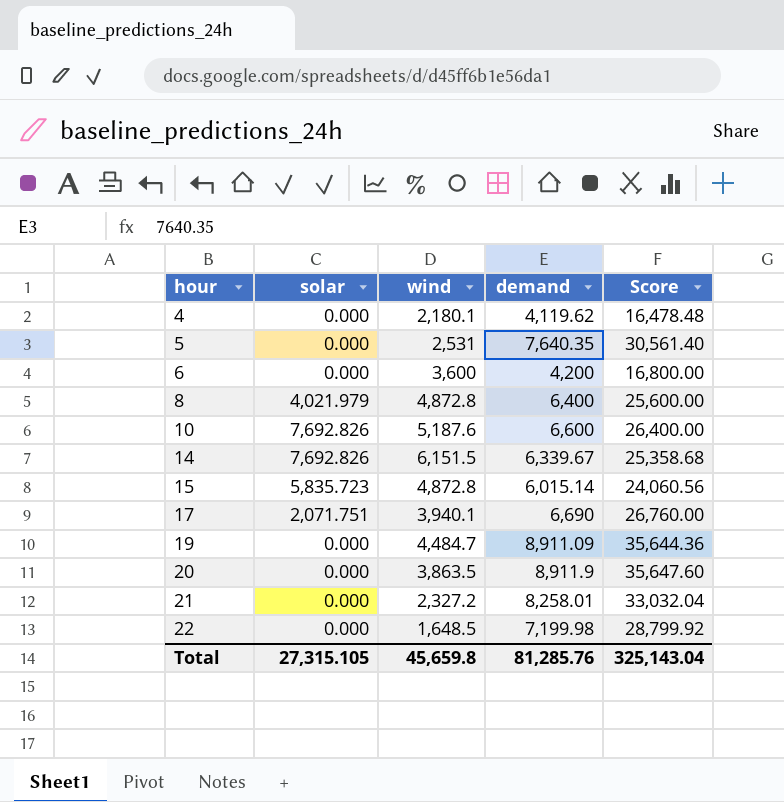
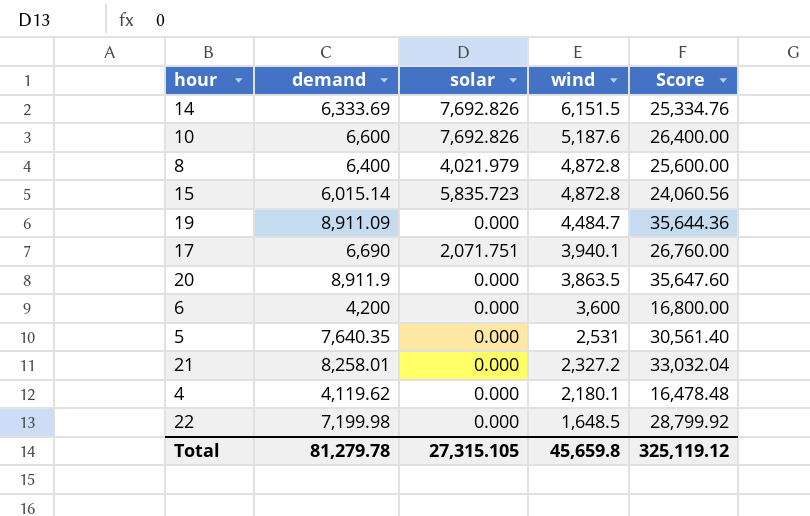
row order: hour ascending -> wind descending
column demand | position: 4 -> 2
14 | demand: 6,339.67 -> 6,333.69
14 | Score: 25,358.68 -> 25,334.76
Total | demand: 81,285.76 -> 81,279.78
Total | Score: 325,143.04 -> 325,119.12

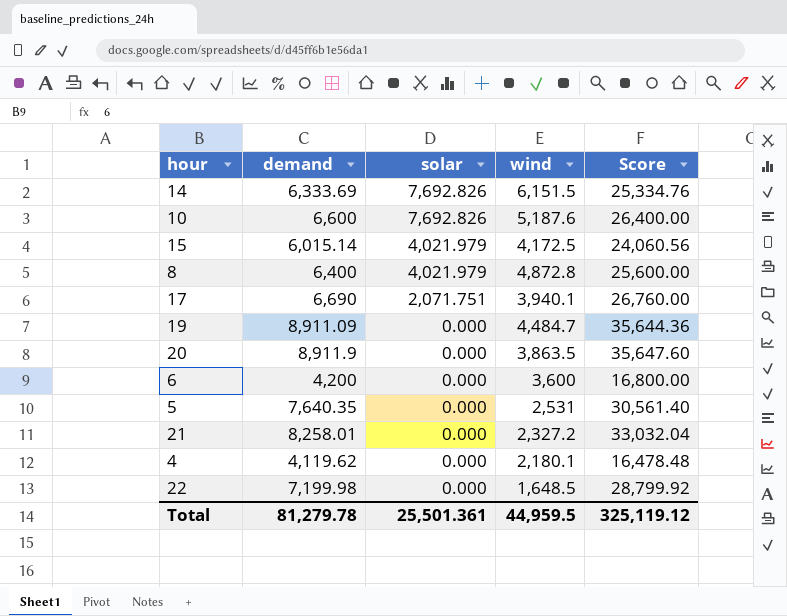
row order: wind descending -> solar descending
15 | solar: 5,835.723 -> 4,021.979
15 | wind: 4,872.8 -> 4,172.5
Total | solar: 27,315.105 -> 25,501.361
Total | wind: 45,659.8 -> 44,959.5

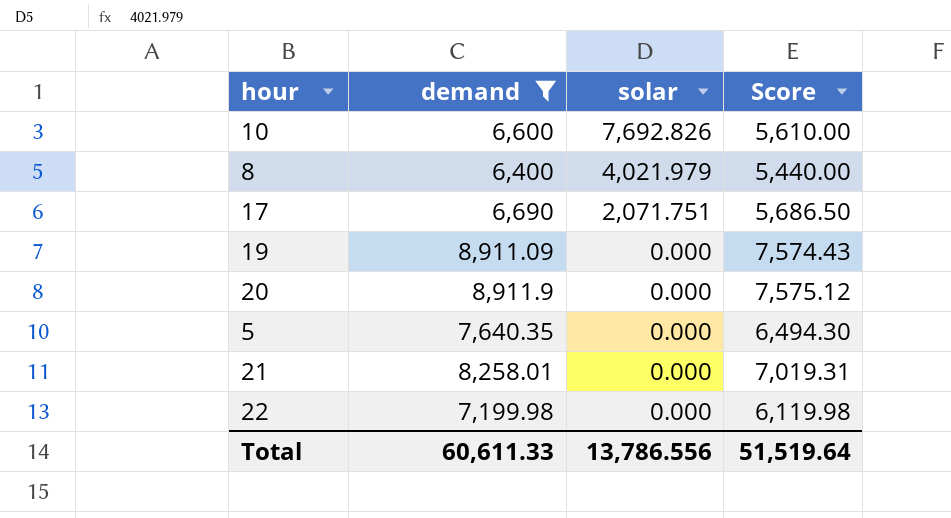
filter: none -> demand >= 6,400
column wind | position: 4 -> none
column Score | formula: [demand] * 4 -> [demand] * 0.85
Total | demand: 81,279.78 -> 60,611.33
Total | solar: 25,501.361 -> 13,786.556
Total | Score: 325,119.12 -> 51,519.64

